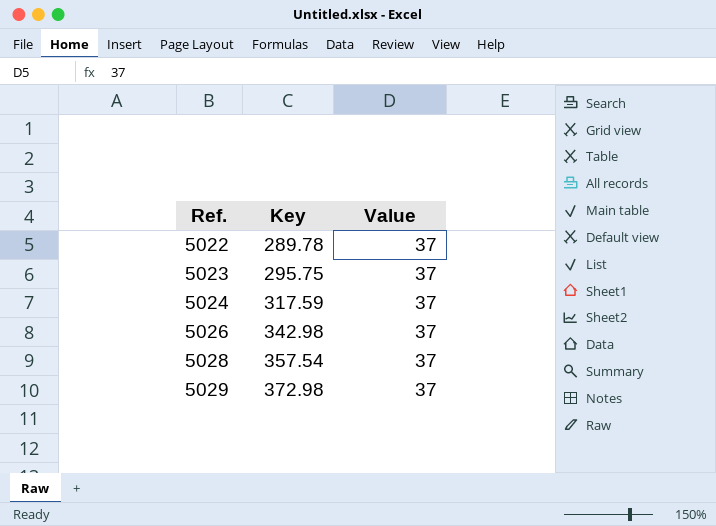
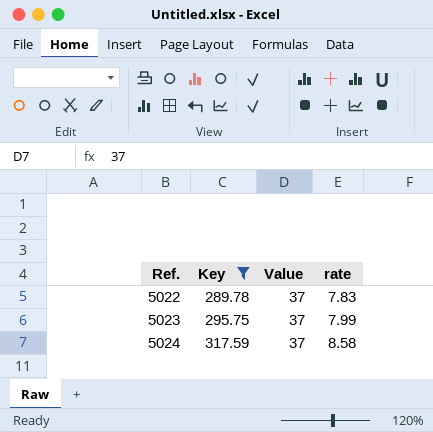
filter: none -> Key <= 317.59
column rate | formula: none -> [Key] / [Value]

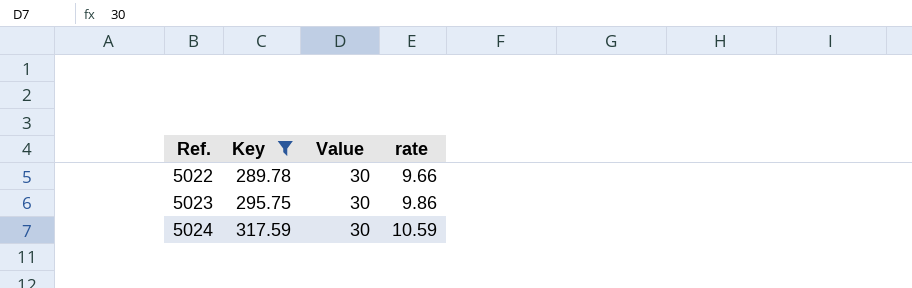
5022 | Value: 37 -> 30
5022 | rate: 7.83 -> 9.66
5023 | Value: 37 -> 30
5023 | rate: 7.99 -> 9.86
5024 | Value: 37 -> 30
5024 | rate: 8.58 -> 10.59

